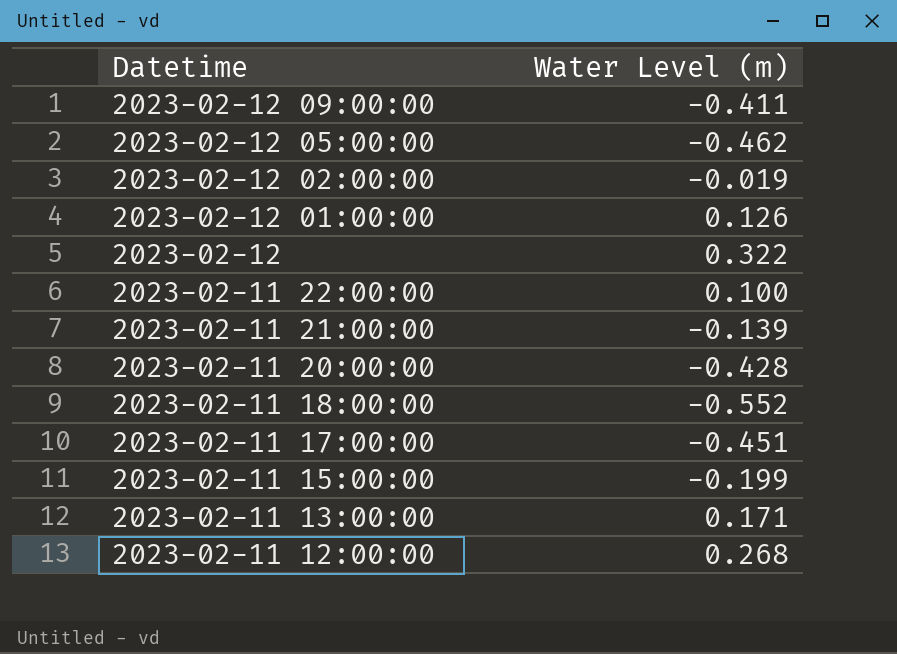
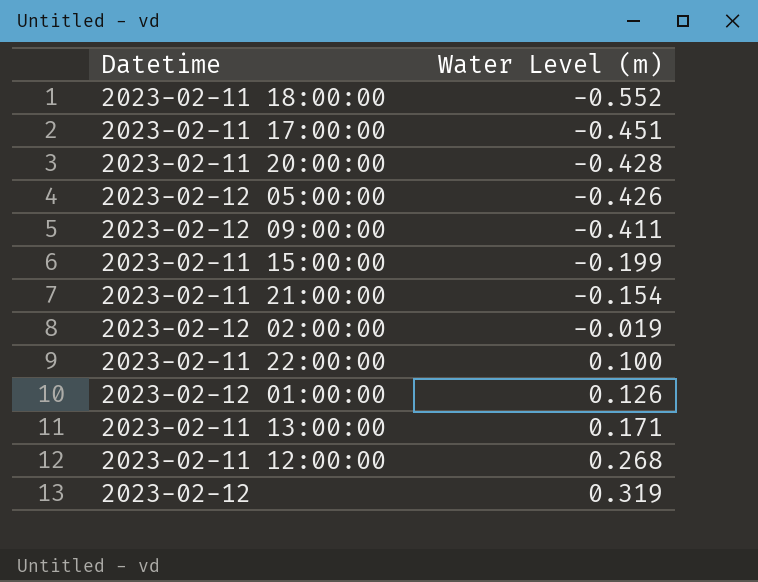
row order: Datetime descending -> Water Level (m) ascending
2023-02-12 05:00:00 | Water Level (m): -0.462 -> -0.426
2023-02-11 21:00:00 | Water Level (m): -0.139 -> -0.154
2023-02-12 | Water Level (m): 0.322 -> 0.319

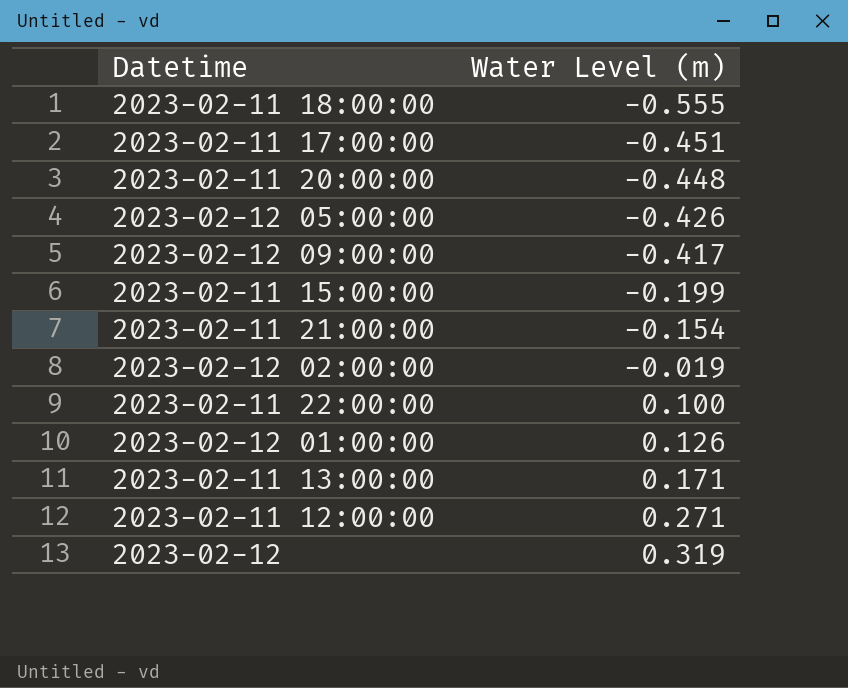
2023-02-11 18:00:00 | Water Level (m): -0.552 -> -0.555
2023-02-11 20:00:00 | Water Level (m): -0.428 -> -0.448
2023-02-12 09:00:00 | Water Level (m): -0.411 -> -0.417
2023-02-11 12:00:00 | Water Level (m): 0.268 -> 0.271

